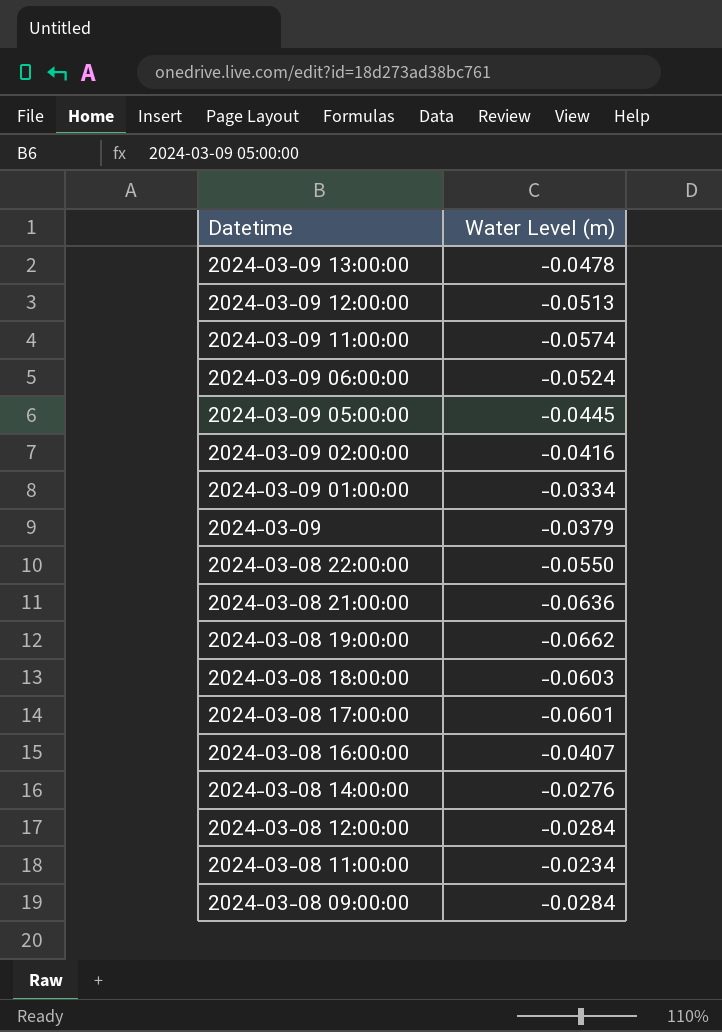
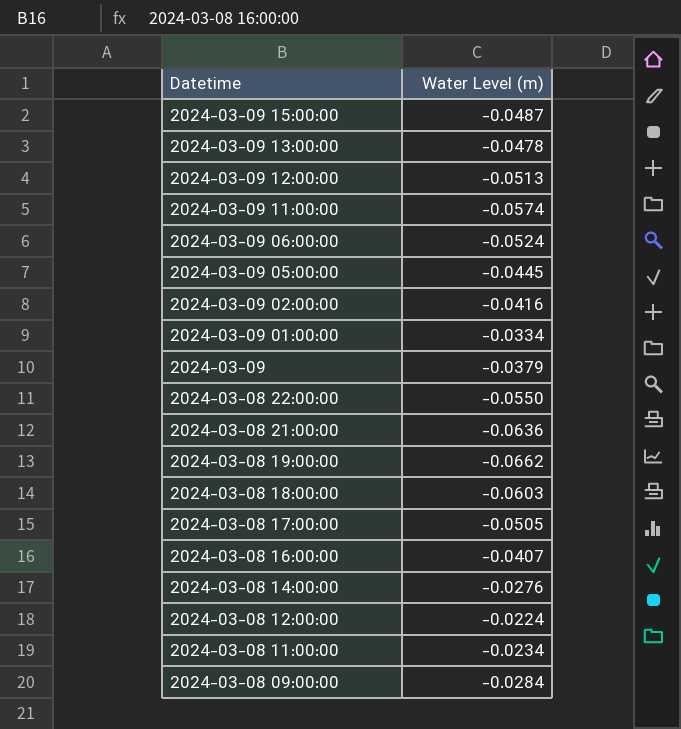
row 2024-03-09 15:00:00: none -> -0.0487
2024-03-08 17:00:00 | Water Level (m): -0.0601 -> -0.0505
2024-03-08 12:00:00 | Water Level (m): -0.0284 -> -0.0224

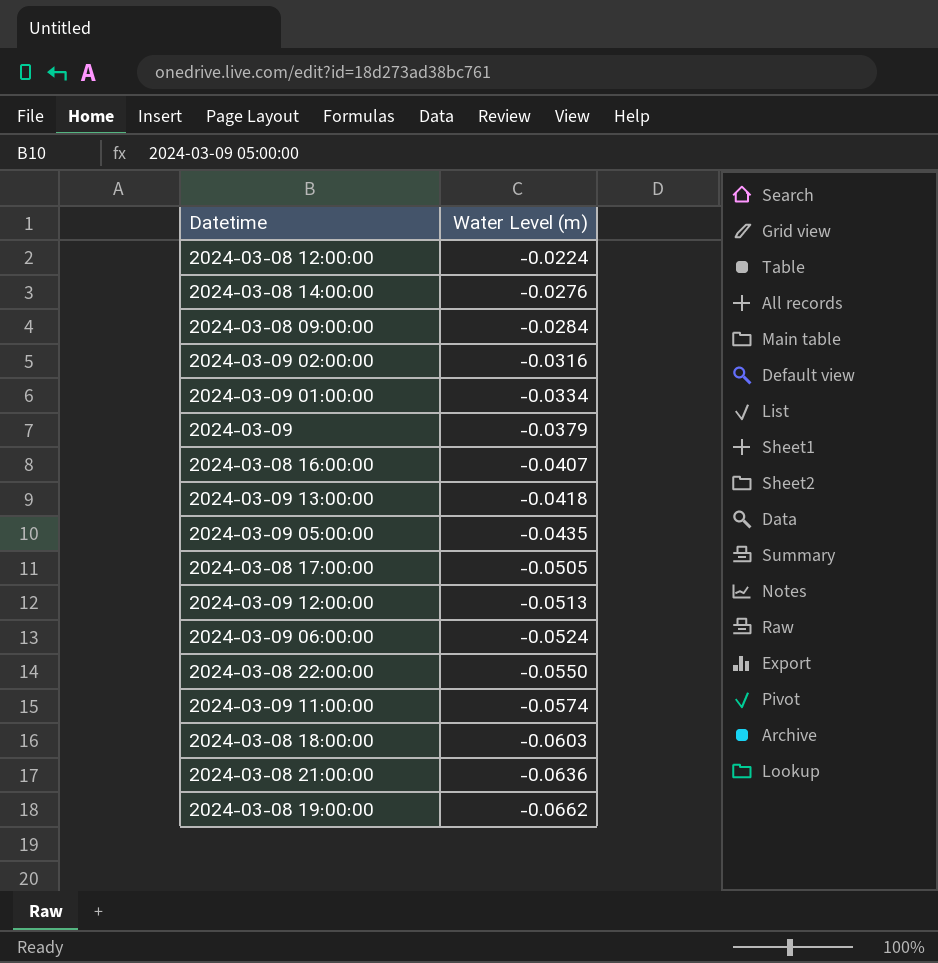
row order: Datetime descending -> Water Level (m) descending
row 2024-03-09 15:00:00: -0.0487 -> none
row 2024-03-08 11:00:00: -0.0234 -> none
2024-03-09 02:00:00 | Water Level (m): -0.0416 -> -0.0316
2024-03-09 13:00:00 | Water Level (m): -0.0478 -> -0.0418
2024-03-09 05:00:00 | Water Level (m): -0.0445 -> -0.0435

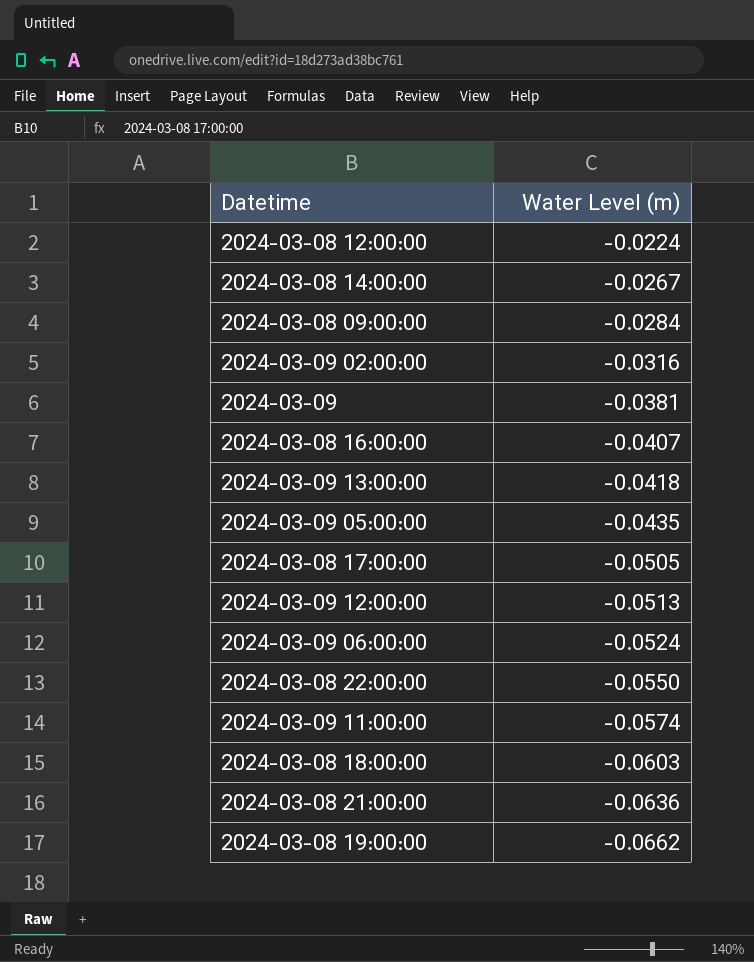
row 2024-03-09 01:00:00: -0.0334 -> none
2024-03-08 14:00:00 | Water Level (m): -0.0276 -> -0.0267
2024-03-09 | Water Level (m): -0.0379 -> -0.0381

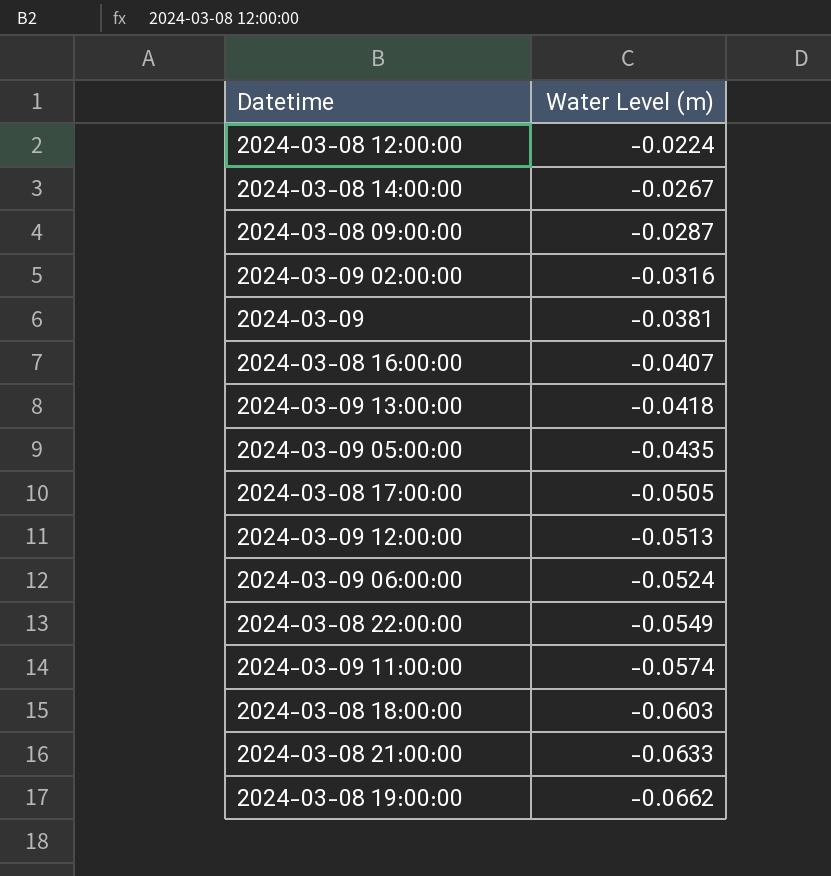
2024-03-08 09:00:00 | Water Level (m): -0.0284 -> -0.0287
2024-03-08 22:00:00 | Water Level (m): -0.0550 -> -0.0549
2024-03-08 21:00:00 | Water Level (m): -0.0636 -> -0.0633

